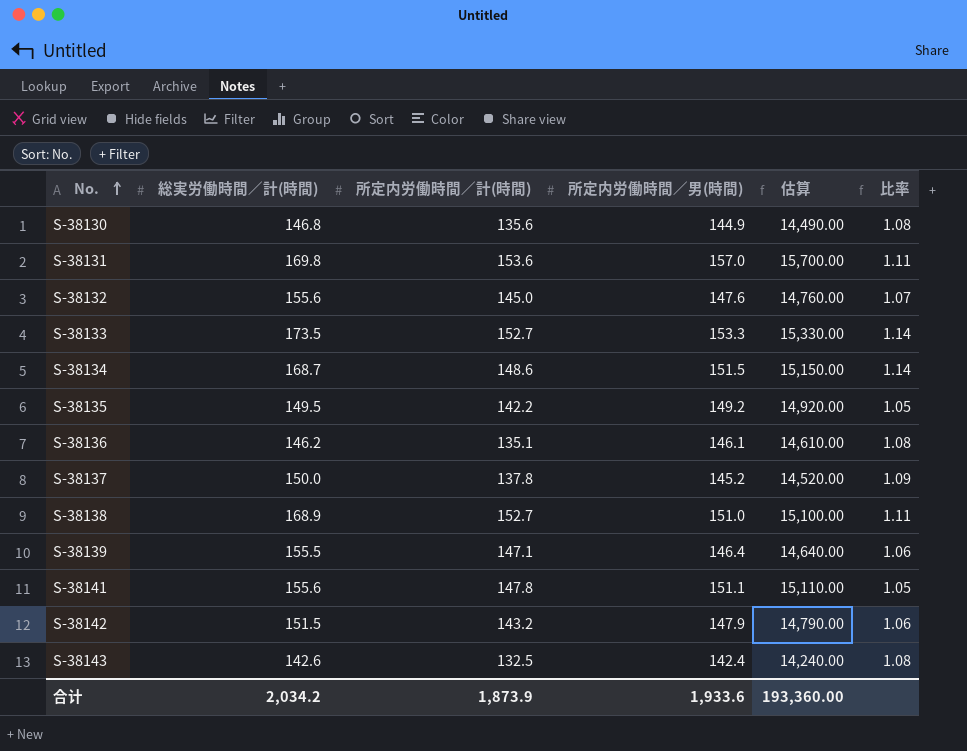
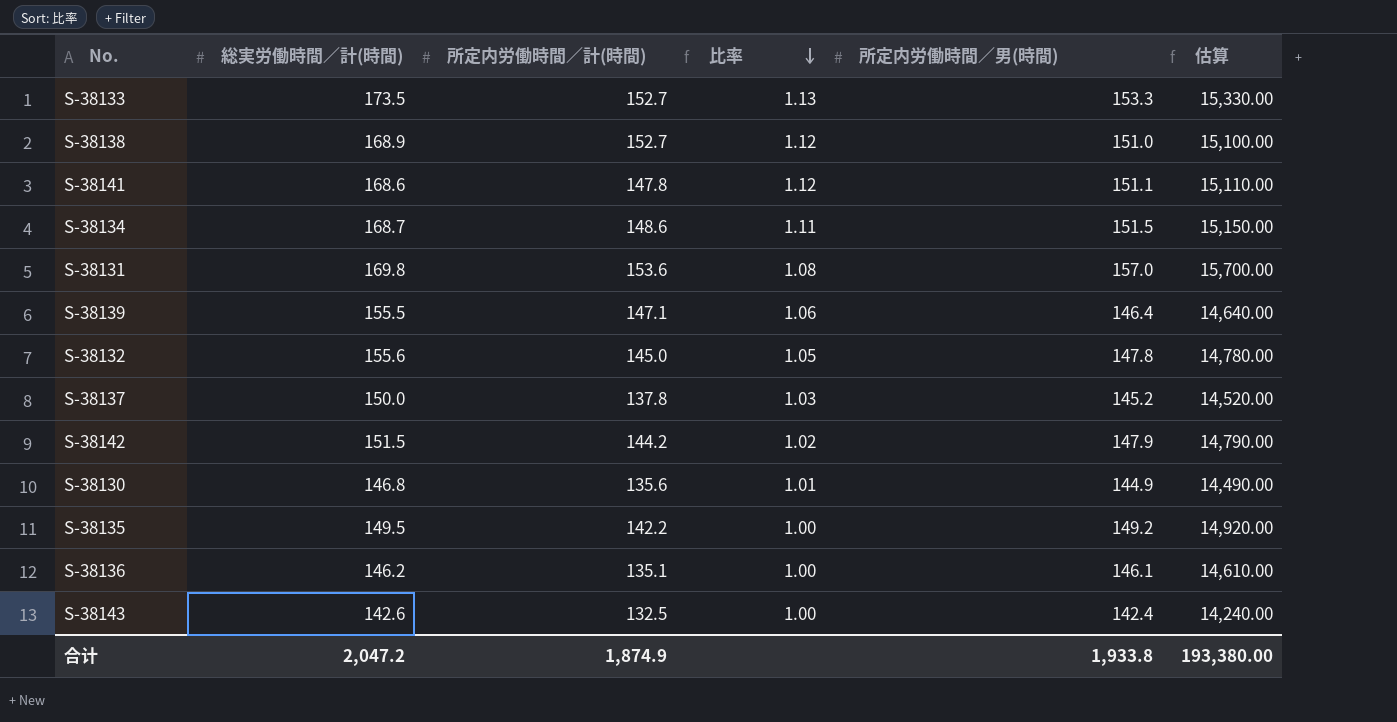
row order: No. ascending -> 比率 descending
column 比率 | formula: [総実労働時間／計(時間)] / [所定内労働時間／計(時間)] -> [総実労働時間／計(時間)] / [所定内労働時間／男(時間)]
column 比率 | position: 6 -> 4
S-38141 | 総実労働時間／計(時間): 155.6 -> 168.6
S-38132 | 所定内労働時間／男(時間): 147.6 -> 147.8
S-38132 | 估算: 14,760.00 -> 14,780.00
S-38142 | 所定内労働時間／計(時間): 143.2 -> 144.2
合计 | 総実労働時間／計(時間): 2,034.2 -> 2,047.2
合计 | 所定内労働時間／計(時間): 1,873.9 -> 1,874.9
合计 | 所定内労働時間／男(時間): 1,933.6 -> 1,933.8
合计 | 估算: 193,360.00 -> 193,380.00

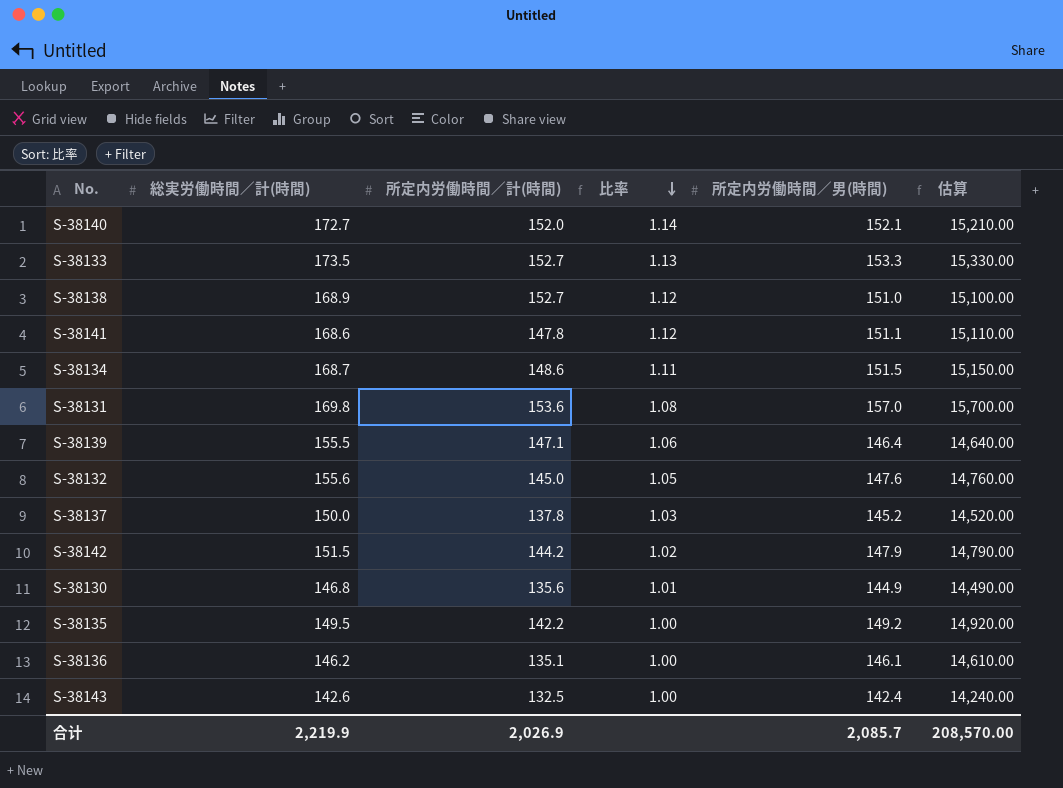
row S-38140: none -> 172.7 | 152.0 | 1.14 | 152.1 | 15,210.00
S-38132 | 所定内労働時間／男(時間): 147.8 -> 147.6
S-38132 | 估算: 14,780.00 -> 14,760.00
合计 | 総実労働時間／計(時間): 2,047.2 -> 2,219.9
合计 | 所定内労働時間／計(時間): 1,874.9 -> 2,026.9
合计 | 所定内労働時間／男(時間): 1,933.8 -> 2,085.7
合计 | 估算: 193,380.00 -> 208,570.00

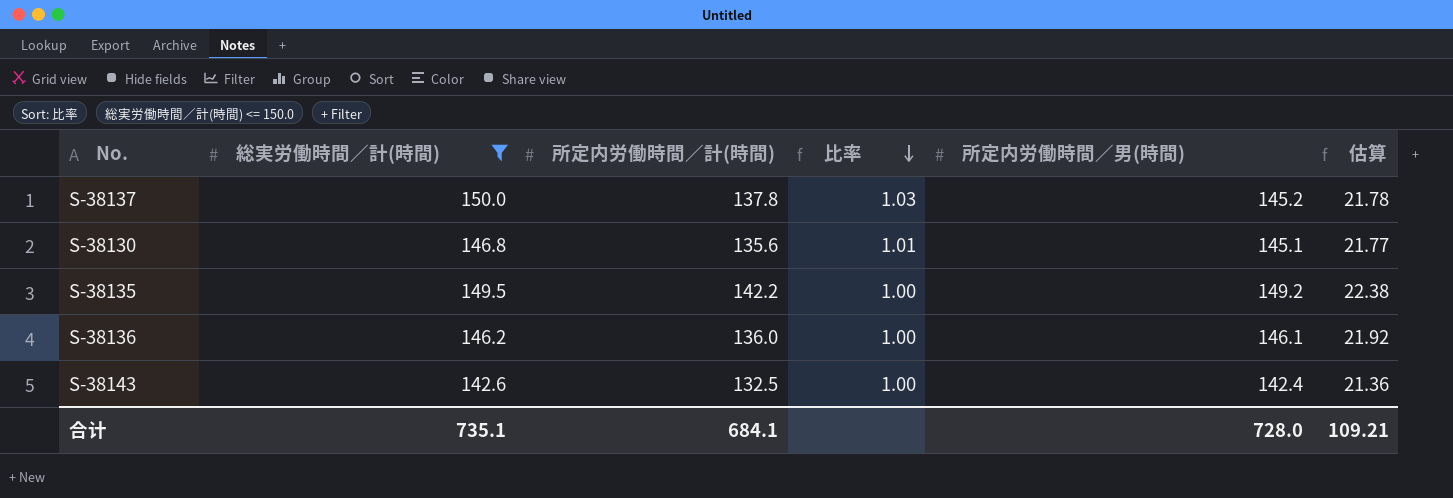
filter: none -> 総実労働時間／計(時間) <= 150.0
column 估算 | formula: [所定内労働時間／男(時間)] * 100 -> [所定内労働時間／男(時間)] * 0.15
S-38130 | 所定内労働時間／男(時間): 144.9 -> 145.1
S-38136 | 所定内労働時間／計(時間): 135.1 -> 136.0
合计 | 総実労働時間／計(時間): 2,219.9 -> 735.1
合计 | 所定内労働時間／計(時間): 2,026.9 -> 684.1
合计 | 所定内労働時間／男(時間): 2,085.7 -> 728.0
合计 | 估算: 208,570.00 -> 109.21

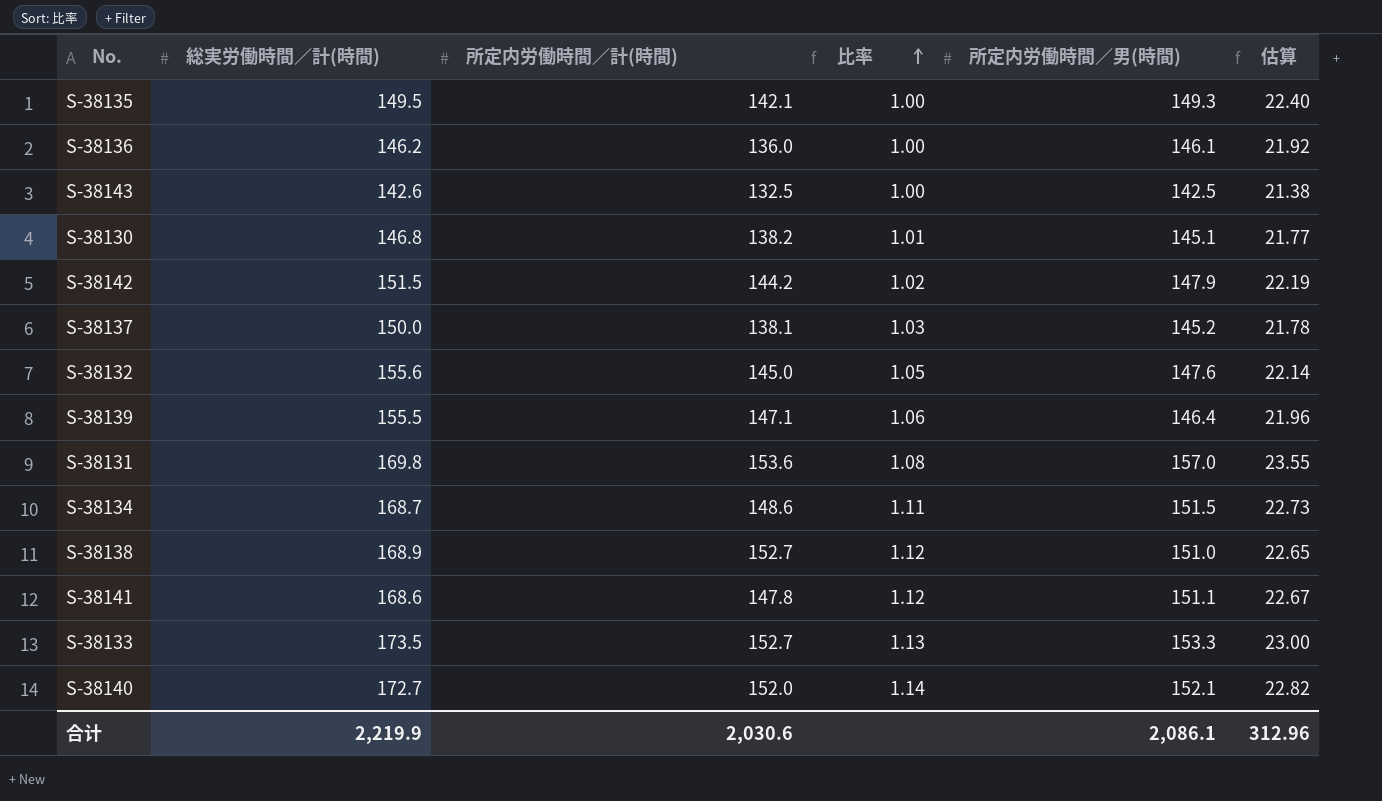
filter: 総実労働時間／計(時間) <= 150.0 -> none
row order: 比率 descending -> 比率 ascending
S-38135 | 所定内労働時間／計(時間): 142.2 -> 142.1
S-38135 | 所定内労働時間／男(時間): 149.2 -> 149.3
S-38135 | 估算: 22.38 -> 22.40
S-38143 | 所定内労働時間／男(時間): 142.4 -> 142.5
S-38143 | 估算: 21.36 -> 21.38
S-38130 | 所定内労働時間／計(時間): 135.6 -> 138.2
S-38137 | 所定内労働時間／計(時間): 137.8 -> 138.1
合计 | 総実労働時間／計(時間): 735.1 -> 2,219.9
合计 | 所定内労働時間／計(時間): 684.1 -> 2,030.6
合计 | 所定内労働時間／男(時間): 728.0 -> 2,086.1
合计 | 估算: 109.21 -> 312.96

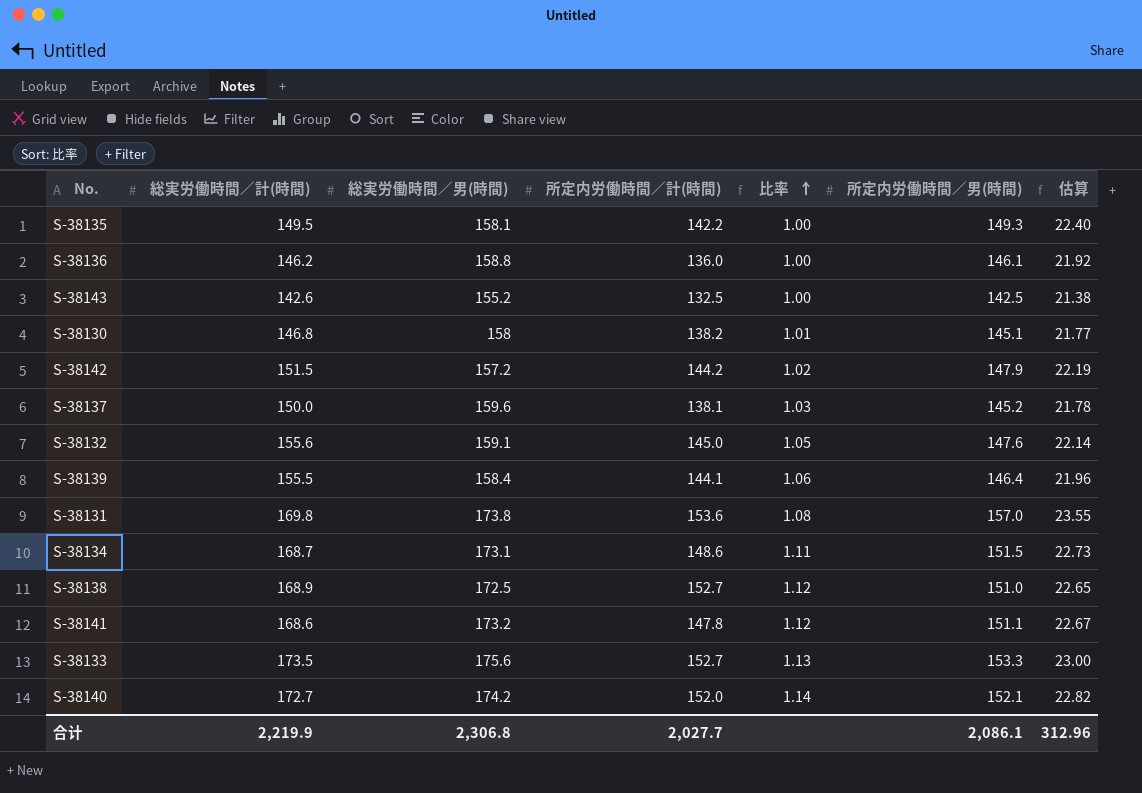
column 総実労働時間／男(時間) | position: none -> 3
S-38135 | 所定内労働時間／計(時間): 142.1 -> 142.2
S-38139 | 所定内労働時間／計(時間): 147.1 -> 144.1
合计 | 所定内労働時間／計(時間): 2,030.6 -> 2,027.7

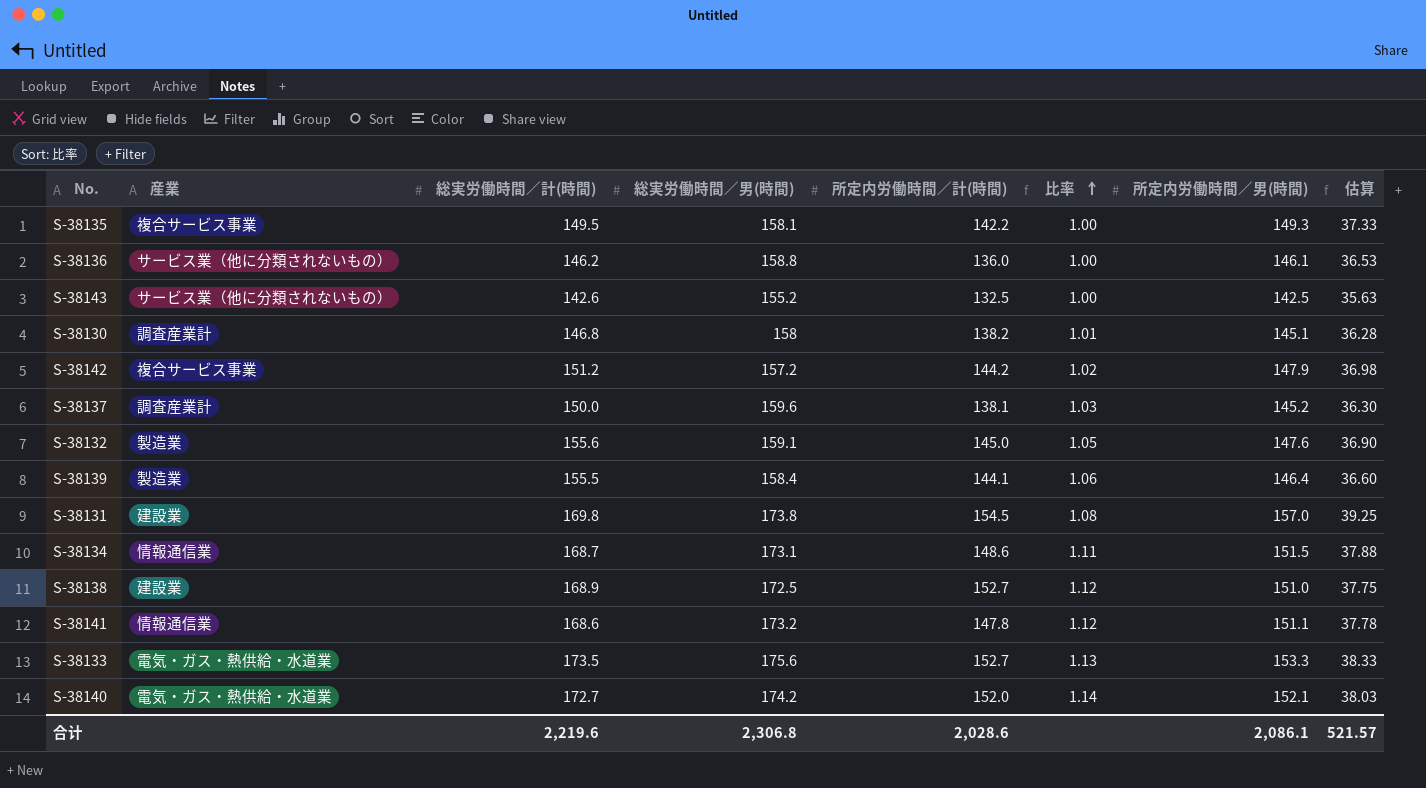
column 産業 | position: none -> 2
column 估算 | formula: [所定内労働時間／男(時間)] * 0.15 -> [所定内労働時間／男(時間)] * 0.25
S-38142 | 総実労働時間／計(時間): 151.5 -> 151.2
S-38131 | 所定内労働時間／計(時間): 153.6 -> 154.5
合计 | 総実労働時間／計(時間): 2,219.9 -> 2,219.6
合计 | 所定内労働時間／計(時間): 2,027.7 -> 2,028.6
合计 | 估算: 312.96 -> 521.57

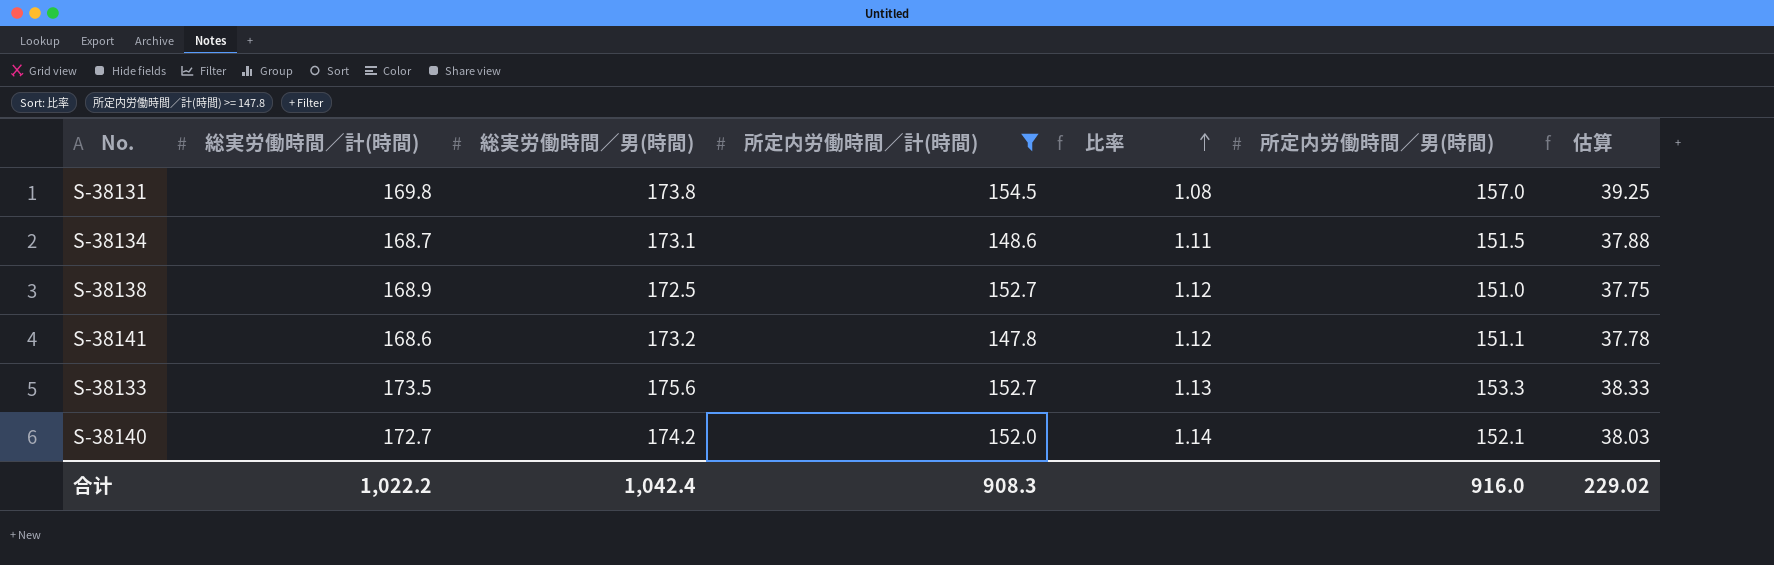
filter: none -> 所定内労働時間／計(時間) >= 147.8
column 産業 | position: 2 -> none
合计 | 総実労働時間／計(時間): 2,219.6 -> 1,022.2
合计 | 総実労働時間／男(時間): 2,306.8 -> 1,042.4
合计 | 所定内労働時間／計(時間): 2,028.6 -> 908.3
合计 | 所定内労働時間／男(時間): 2,086.1 -> 916.0
合计 | 估算: 521.57 -> 229.02

